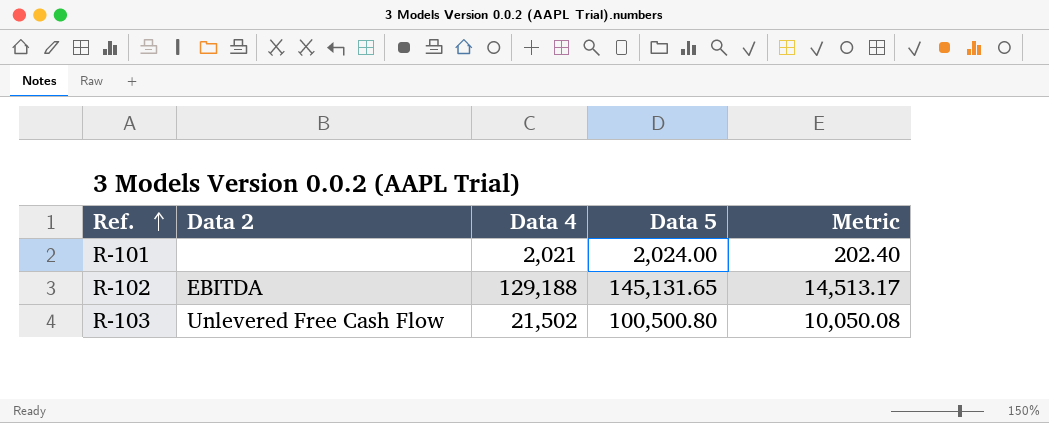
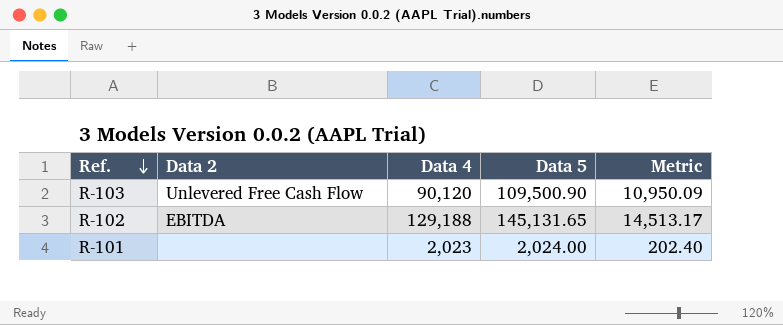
row order: Ref. ascending -> Ref. descending
R-103 | Data 4: 21,502 -> 90,120
R-103 | Data 5: 100,500.80 -> 109,500.90
R-103 | Metric: 10,050.08 -> 10,950.09
R-101 | Data 4: 2,021 -> 2,023

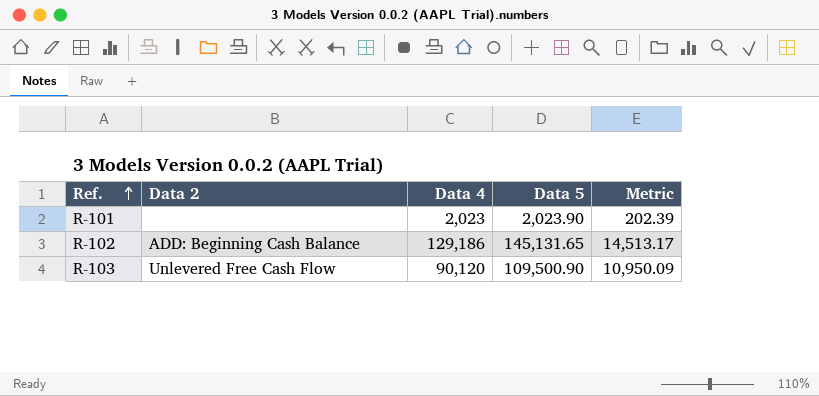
row order: Ref. descending -> Ref. ascending
R-101 | Data 5: 2,024.00 -> 2,023.90
R-101 | Metric: 202.40 -> 202.39
R-102 | Data 2: EBITDA -> ADD: Beginning Cash Balance
R-102 | Data 4: 129,188 -> 129,186

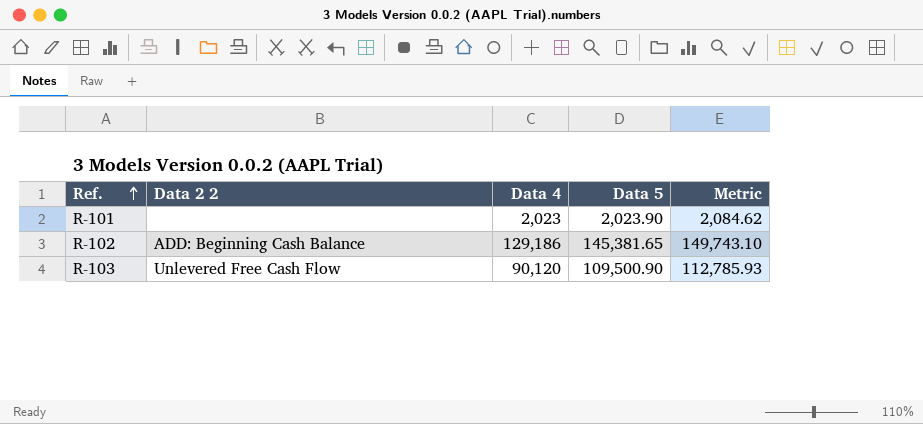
column name: Data 2 -> Data 2 2
column Metric | formula: [Data 5] * 0.1 -> [Data 5] * 1.03
R-102 | Data 5: 145,131.65 -> 145,381.65

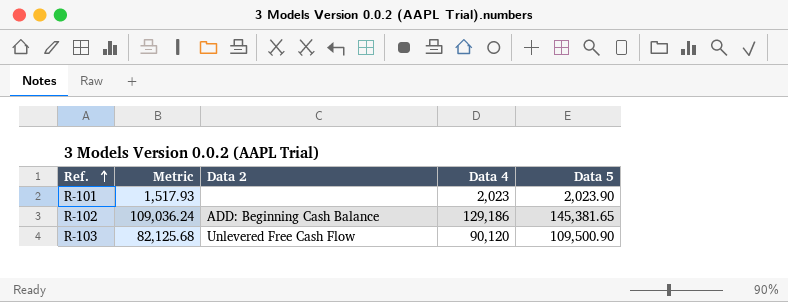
column Metric | formula: [Data 5] * 1.03 -> [Data 5] * 0.75
column Metric | position: 5 -> 2
column name: Data 2 2 -> Data 2

